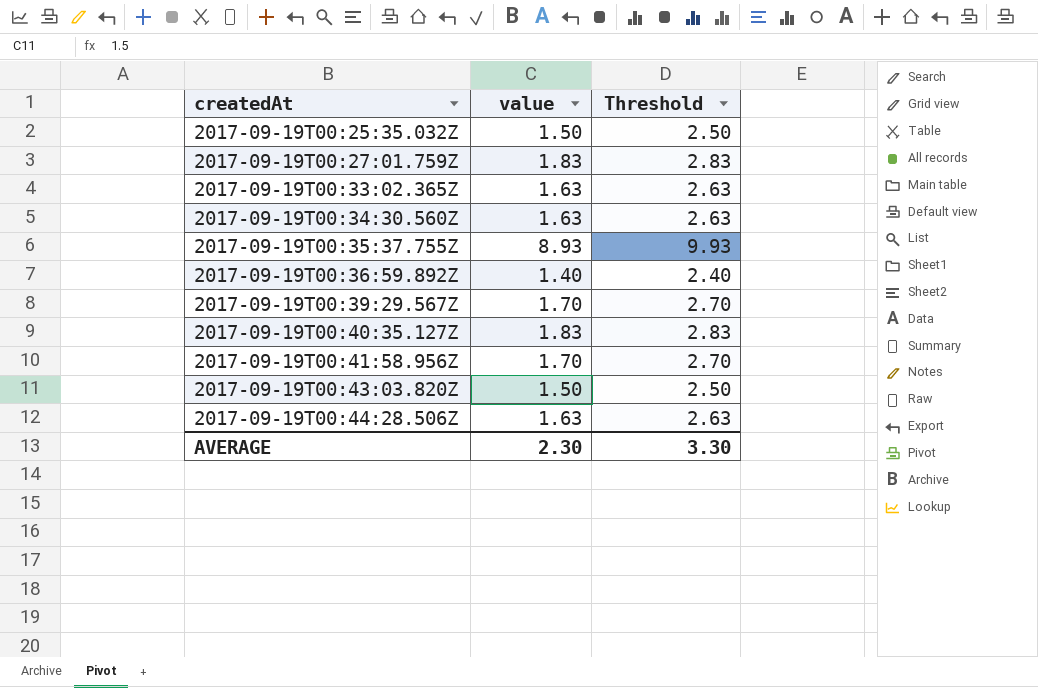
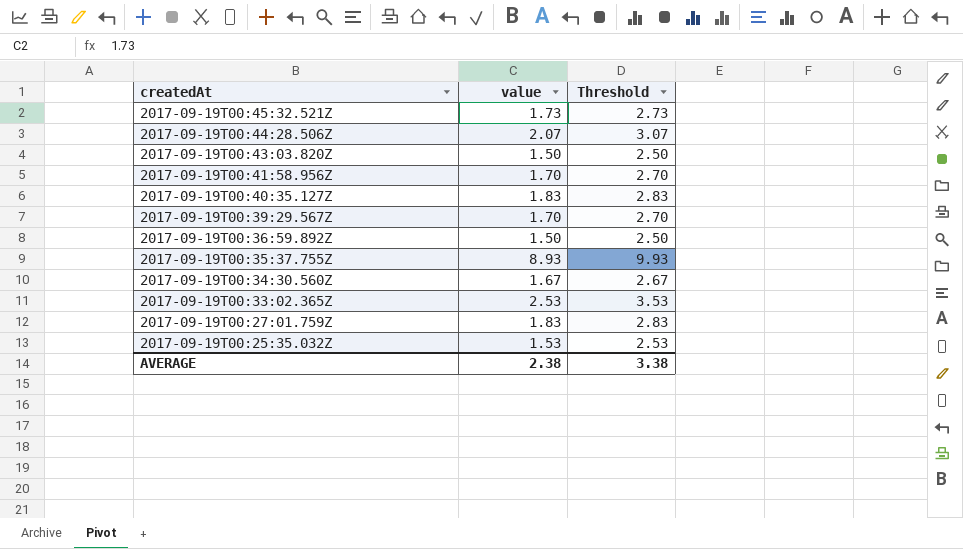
row order: createdAt ascending -> createdAt descending
row 2017-09-19T00:45:32.521Z: none -> 1.73 | 2.73
2017-09-19T00:44:28.506Z | value: 1.63 -> 2.07
2017-09-19T00:44:28.506Z | Threshold: 2.63 -> 3.07
2017-09-19T00:36:59.892Z | value: 1.40 -> 1.50
2017-09-19T00:36:59.892Z | Threshold: 2.40 -> 2.50
2017-09-19T00:34:30.560Z | value: 1.63 -> 1.67
2017-09-19T00:34:30.560Z | Threshold: 2.63 -> 2.67
2017-09-19T00:33:02.365Z | value: 1.63 -> 2.53
2017-09-19T00:33:02.365Z | Threshold: 2.63 -> 3.53
2017-09-19T00:25:35.032Z | value: 1.50 -> 1.53
2017-09-19T00:25:35.032Z | Threshold: 2.50 -> 2.53
AVERAGE | value: 2.30 -> 2.38
AVERAGE | Threshold: 3.30 -> 3.38

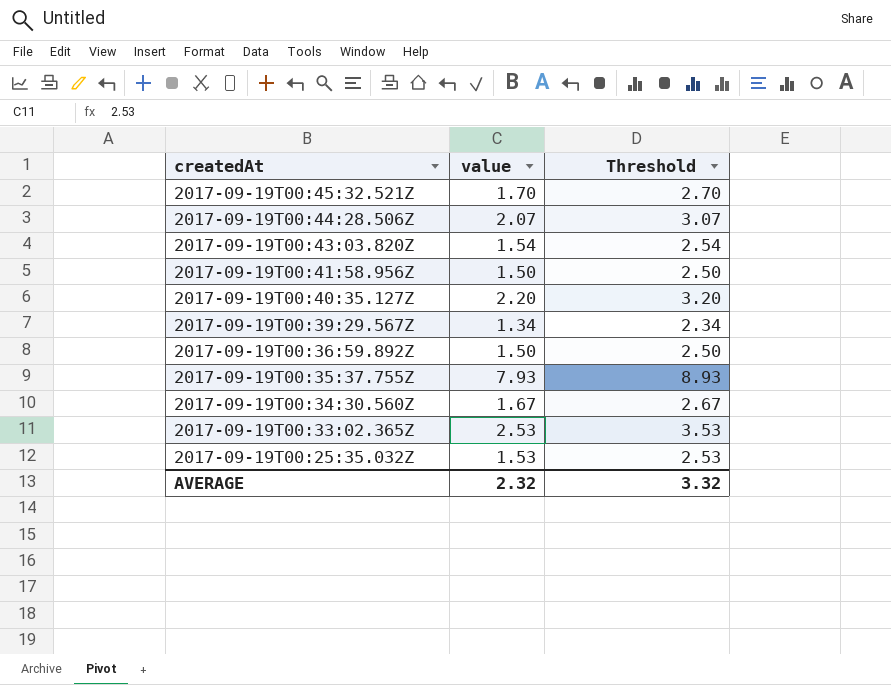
row 2017-09-19T00:27:01.759Z: 1.83 | 2.83 -> none
2017-09-19T00:45:32.521Z | value: 1.73 -> 1.70
2017-09-19T00:45:32.521Z | Threshold: 2.73 -> 2.70
2017-09-19T00:43:03.820Z | value: 1.50 -> 1.54
2017-09-19T00:43:03.820Z | Threshold: 2.50 -> 2.54
2017-09-19T00:41:58.956Z | value: 1.70 -> 1.50
2017-09-19T00:41:58.956Z | Threshold: 2.70 -> 2.50
2017-09-19T00:40:35.127Z | value: 1.83 -> 2.20
2017-09-19T00:40:35.127Z | Threshold: 2.83 -> 3.20
2017-09-19T00:39:29.567Z | value: 1.70 -> 1.34
2017-09-19T00:39:29.567Z | Threshold: 2.70 -> 2.34
2017-09-19T00:35:37.755Z | value: 8.93 -> 7.93
2017-09-19T00:35:37.755Z | Threshold: 9.93 -> 8.93
AVERAGE | value: 2.38 -> 2.32
AVERAGE | Threshold: 3.38 -> 3.32

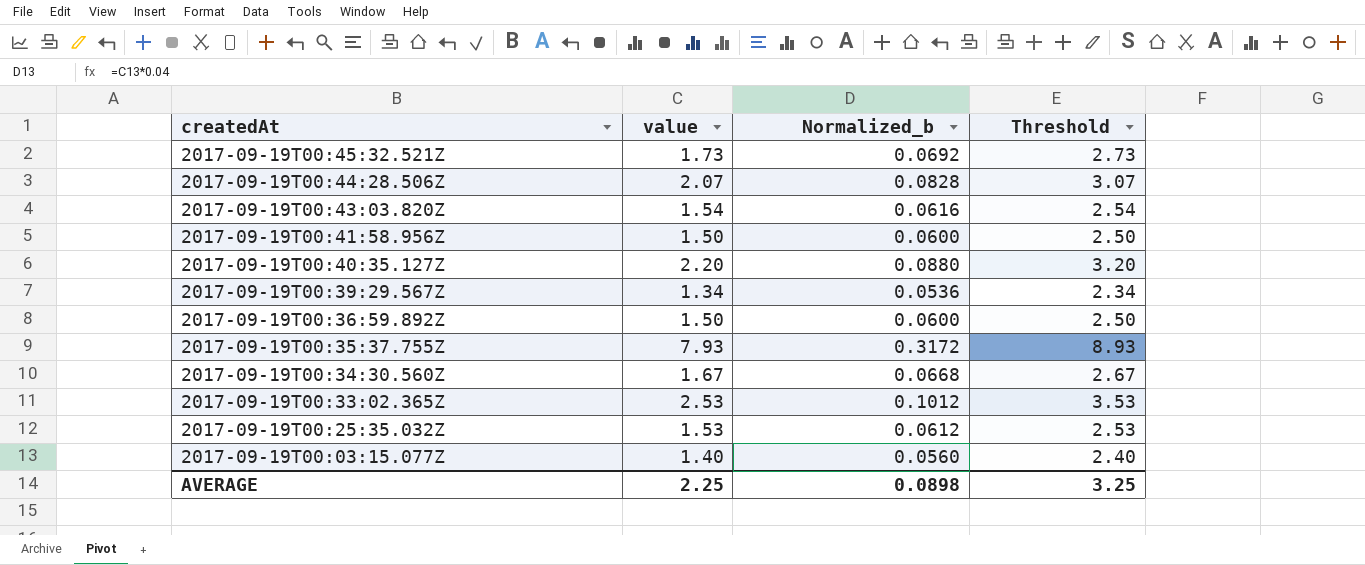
column Normalized_b | formula: none -> [value] * 0.04
2017-09-19T00:45:32.521Z | value: 1.70 -> 1.73
2017-09-19T00:45:32.521Z | Threshold: 2.70 -> 2.73
row 2017-09-19T00:03:15.077Z: none -> 1.40 | 0.0560 | 2.40
AVERAGE | value: 2.32 -> 2.25
AVERAGE | Threshold: 3.32 -> 3.25

